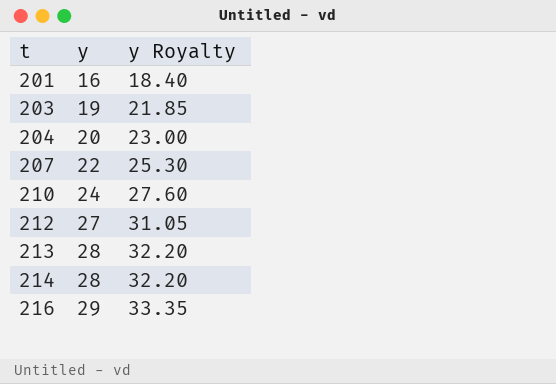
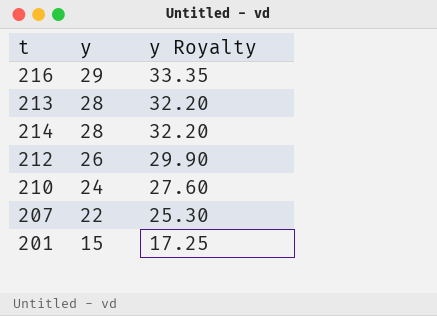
row order: t ascending -> y descending
row 203: 19 | 21.85 -> none
row 204: 20 | 23.00 -> none
212 | y: 27 -> 26
212 | y Royalty: 31.05 -> 29.90
201 | y: 16 -> 15
201 | y Royalty: 18.40 -> 17.25

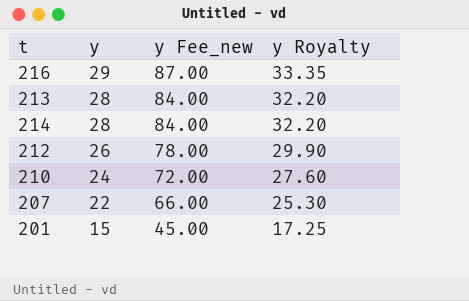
column y Fee_new | formula: none -> [y] * 3

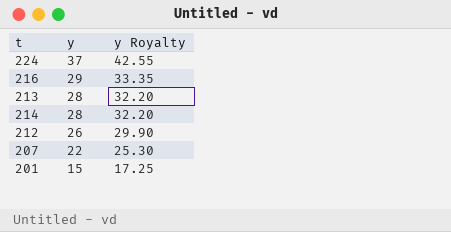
column y Fee_new | formula: [y] * 3 -> none
row 210: 24 | 72.00 | 27.60 -> none
row 224: none -> 37 | 42.55

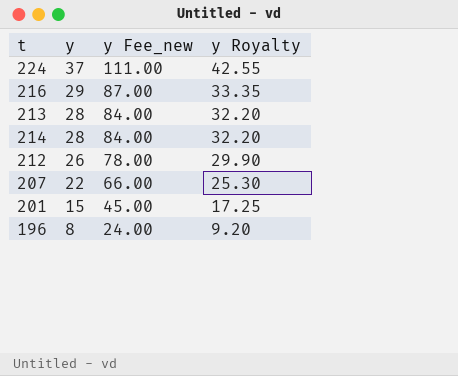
column y Fee_new | formula: none -> [y] * 3
row 196: none -> 8 | 24.00 | 9.20

